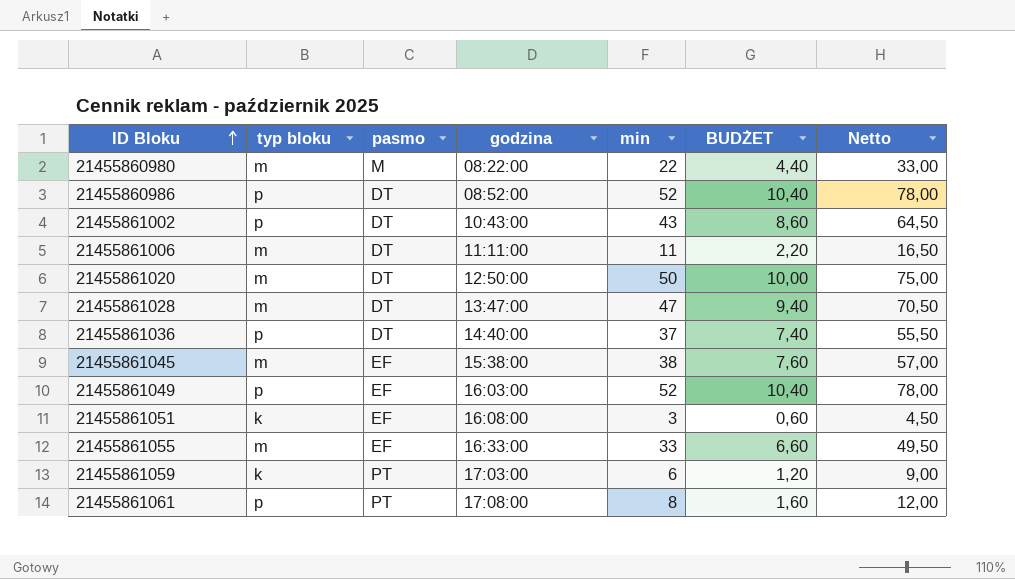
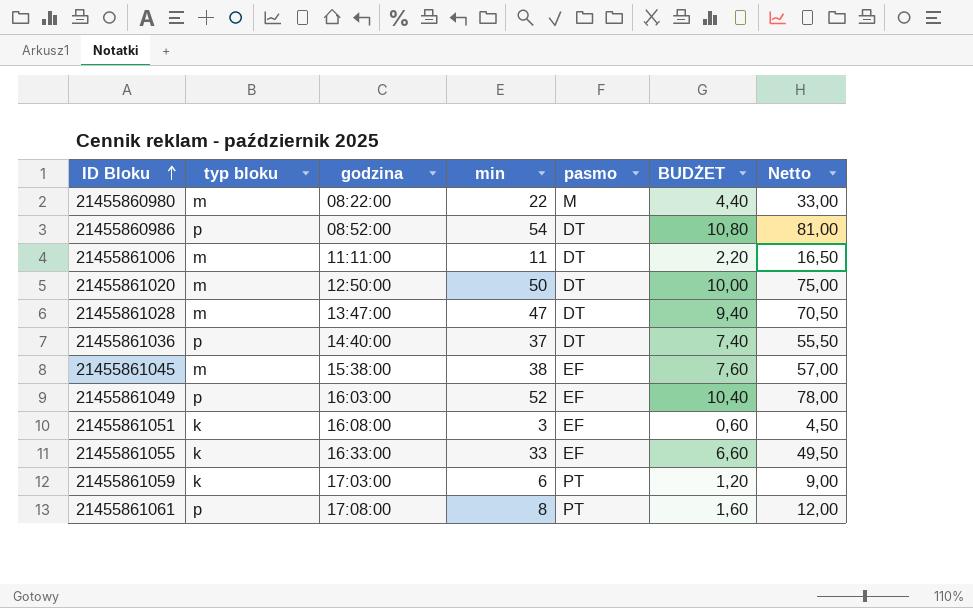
column pasmo | position: 3 -> 5
row 21455861002: p | DT | 10:43:00 | 43 | 8,60 | 64,50 -> none
21455860986 | min: 52 -> 54
21455860986 | BUDŻET: 10,40 -> 10,80
21455860986 | Netto: 78,00 -> 81,00
21455861055 | typ bloku: m -> k

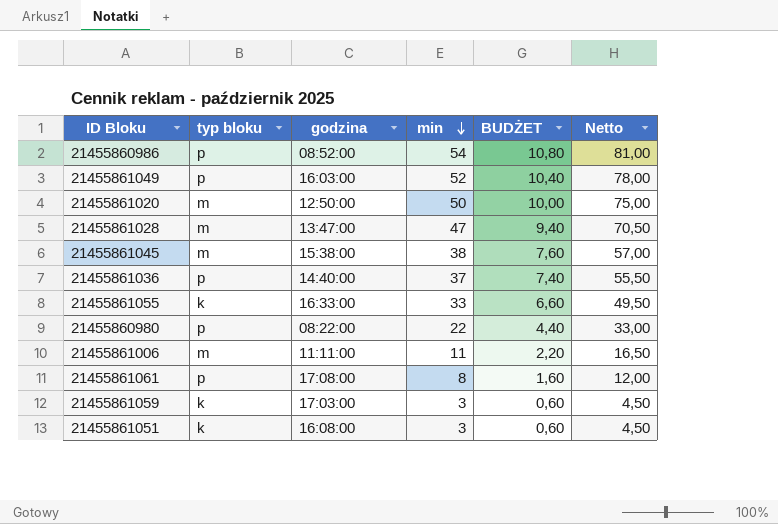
row order: ID Bloku ascending -> min descending
column pasmo | position: 5 -> none
21455860980 | typ bloku: m -> p
21455861059 | min: 6 -> 3
21455861059 | BUDŻET: 1,20 -> 0,60
21455861059 | Netto: 9,00 -> 4,50

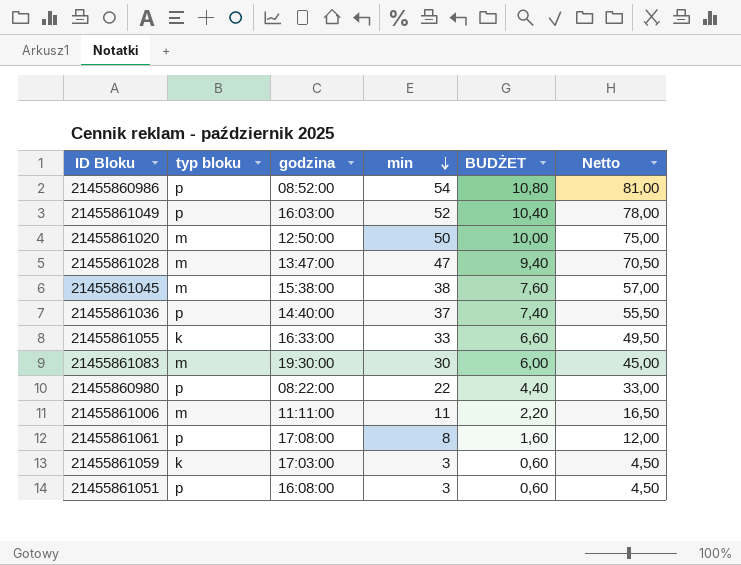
row 21455861083: none -> m | 19:30:00 | 30 | 6,00 | 45,00
21455861051 | typ bloku: k -> p

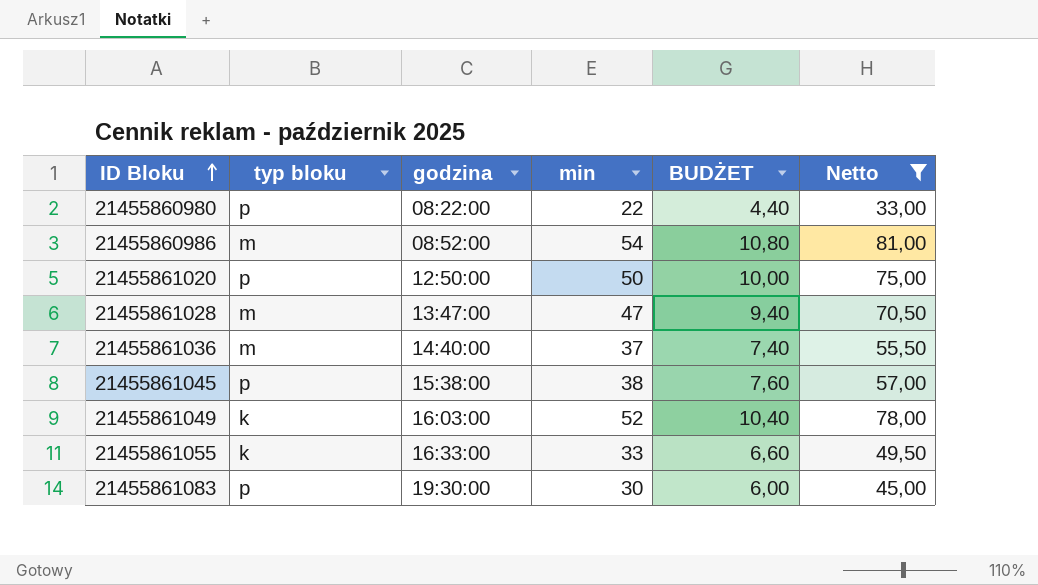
filter: none -> Netto >= 33,00
row order: min descending -> ID Bloku ascending
21455860986 | typ bloku: p -> m
21455861020 | typ bloku: m -> p
21455861036 | typ bloku: p -> m
21455861045 | typ bloku: m -> p
21455861049 | typ bloku: p -> k
21455861083 | typ bloku: m -> p

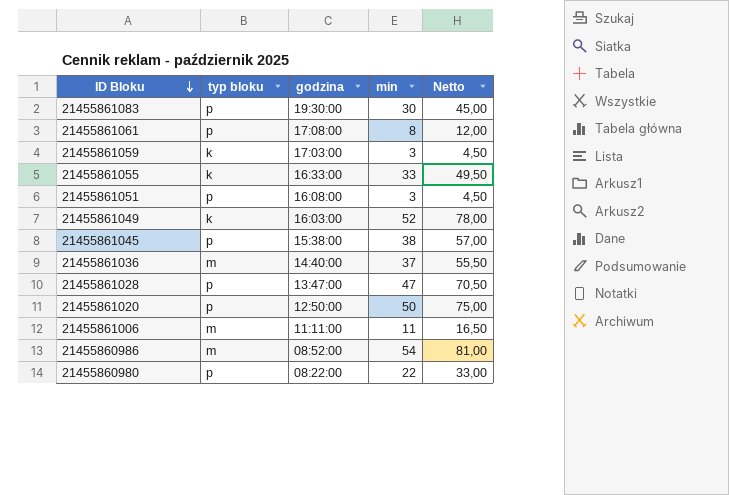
filter: Netto >= 33,00 -> none
row order: ID Bloku ascending -> ID Bloku descending
column BUDŻET | formula: [min] * 0,2 -> none
21455861028 | typ bloku: m -> p

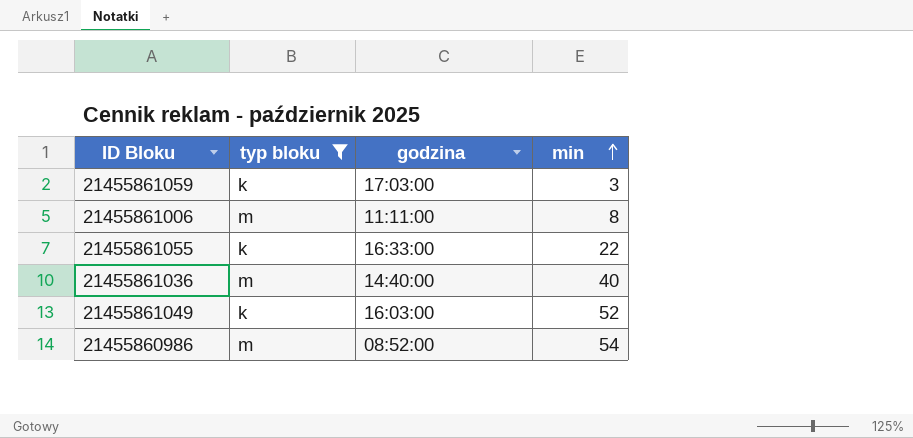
filter: none -> typ bloku != p
row order: ID Bloku descending -> min ascending
column Netto | formula: [min] * 1,5 -> none
21455861006 | min: 11 -> 8
21455861055 | min: 33 -> 22
21455861036 | min: 37 -> 40

